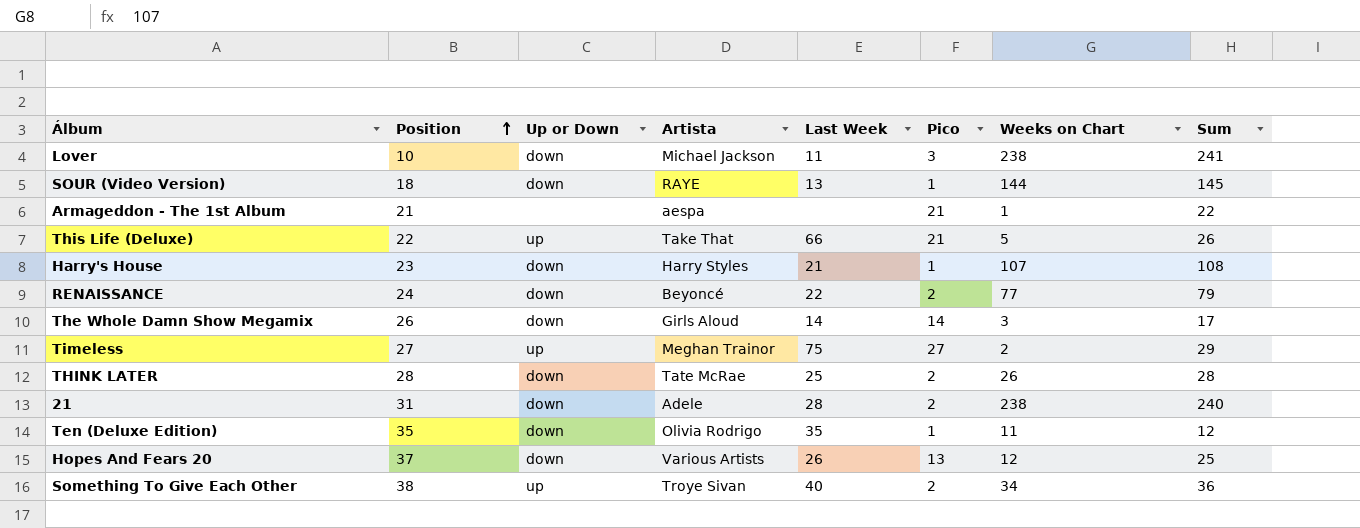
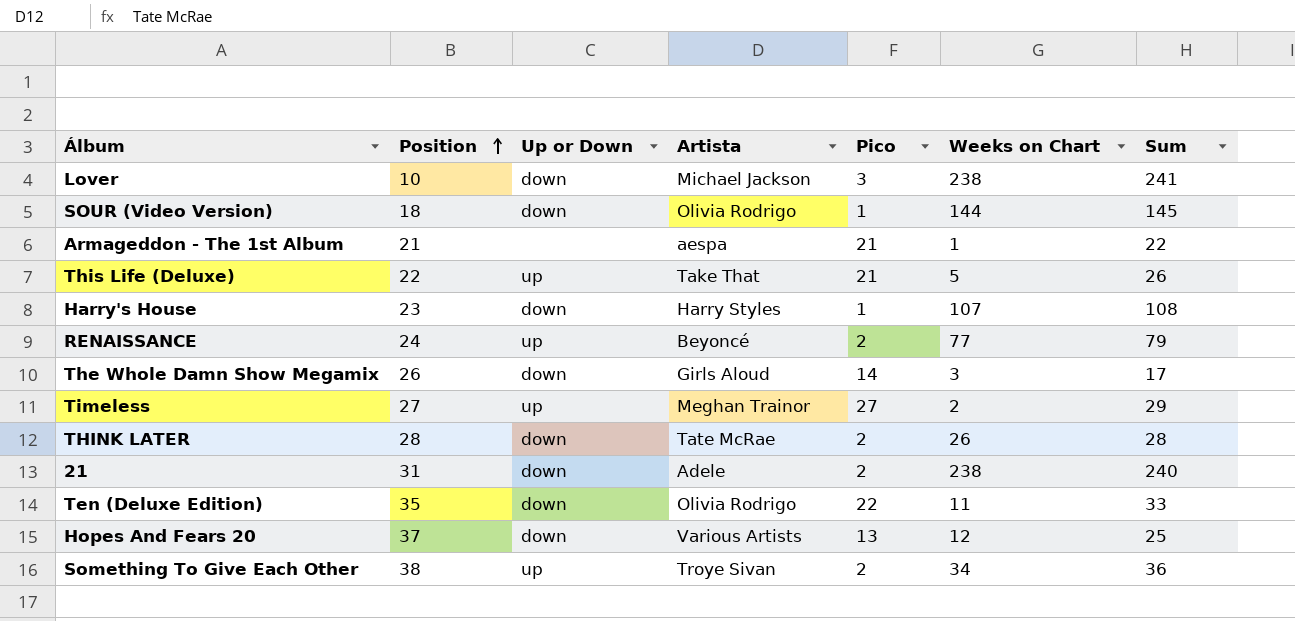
column Last Week | position: 5 -> none
SOUR (Video Version) | Artista: RAYE -> Olivia Rodrigo
RENAISSANCE | Up or Down: down -> up
Ten (Deluxe Edition) | Pico: 1 -> 22
Ten (Deluxe Edition) | Sum: 12 -> 33

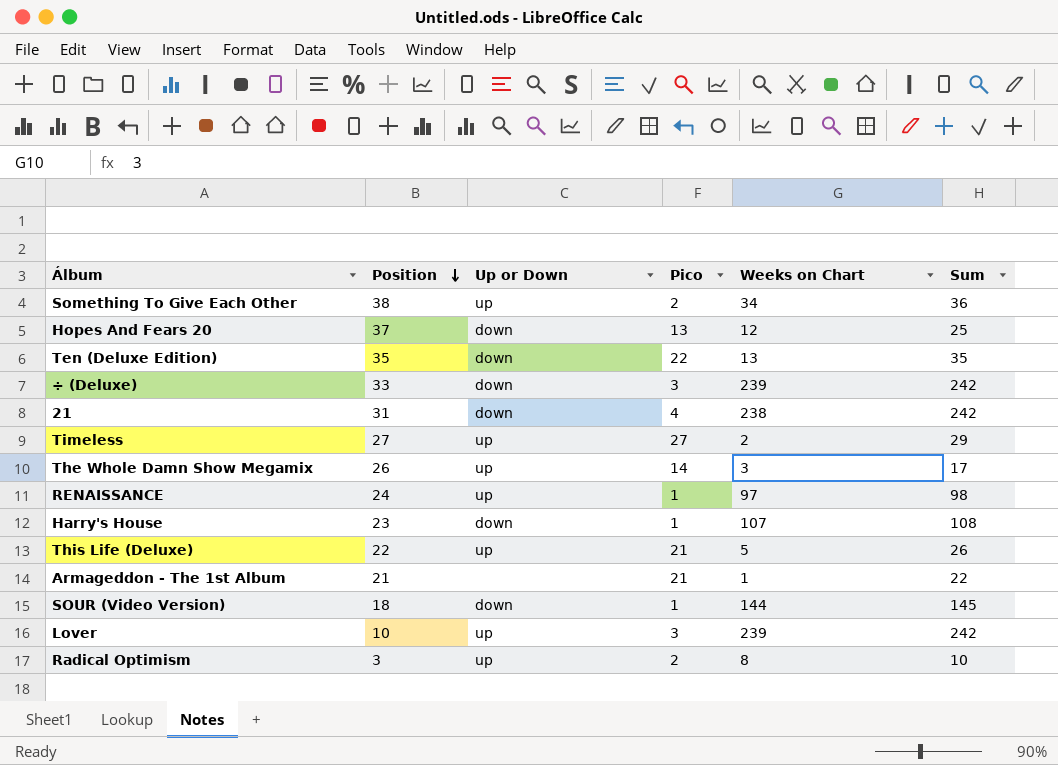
row order: Position ascending -> Position descending
column Artista | position: 4 -> none
row THINK LATER: 28 | down | Tate McRae | 2 | 26 | 28 -> none
Ten (Deluxe Edition) | Weeks on Chart: 11 -> 13
Ten (Deluxe Edition) | Sum: 33 -> 35
row ÷ (Deluxe): none -> 33 | down | 3 | 239 | 242
21 | Pico: 2 -> 4
21 | Sum: 240 -> 242
The Whole Damn Show Megamix | Up or Down: down -> up
RENAISSANCE | Pico: 2 -> 1
RENAISSANCE | Weeks on Chart: 77 -> 97
RENAISSANCE | Sum: 79 -> 98
Lover | Up or Down: down -> up
Lover | Weeks on Chart: 238 -> 239
Lover | Sum: 241 -> 242
row Radical Optimism: none -> 3 | up | 2 | 8 | 10

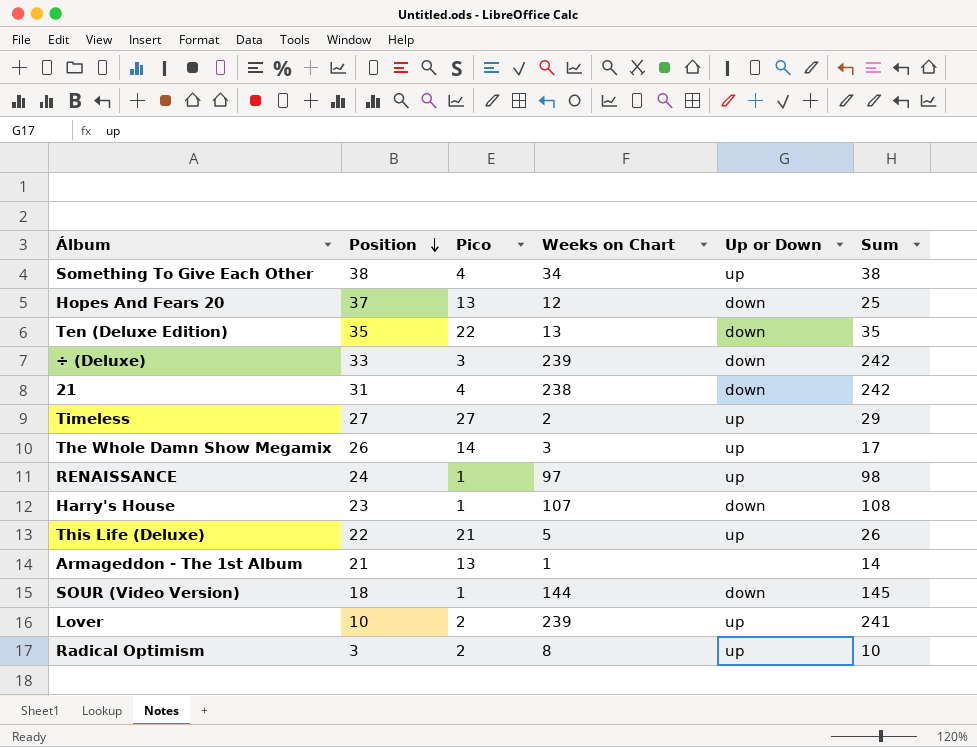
column Up or Down | position: 3 -> 5
Something To Give Each Other | Pico: 2 -> 4
Something To Give Each Other | Sum: 36 -> 38
Armageddon - The 1st Album | Pico: 21 -> 13
Armageddon - The 1st Album | Sum: 22 -> 14
Lover | Pico: 3 -> 2
Lover | Sum: 242 -> 241

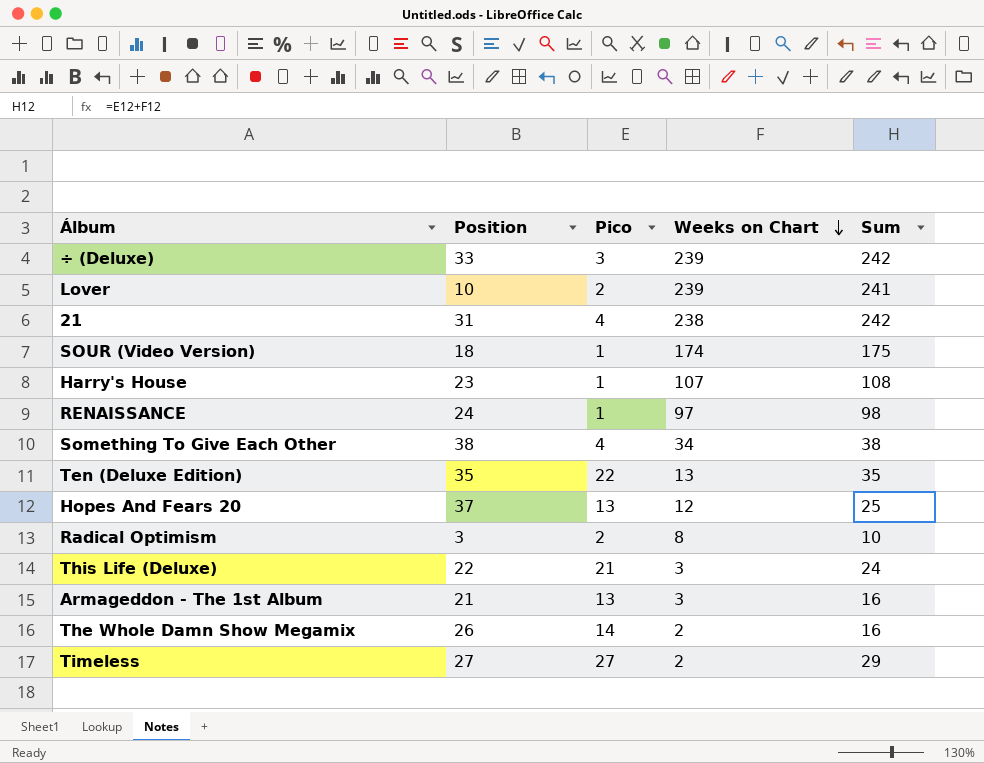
row order: Position descending -> Weeks on Chart descending
column Up or Down | position: 5 -> none
SOUR (Video Version) | Weeks on Chart: 144 -> 174
SOUR (Video Version) | Sum: 145 -> 175
This Life (Deluxe) | Weeks on Chart: 5 -> 3
This Life (Deluxe) | Sum: 26 -> 24
Armageddon - The 1st Album | Weeks on Chart: 1 -> 3
Armageddon - The 1st Album | Sum: 14 -> 16
The Whole Damn Show Megamix | Weeks on Chart: 3 -> 2
The Whole Damn Show Megamix | Sum: 17 -> 16

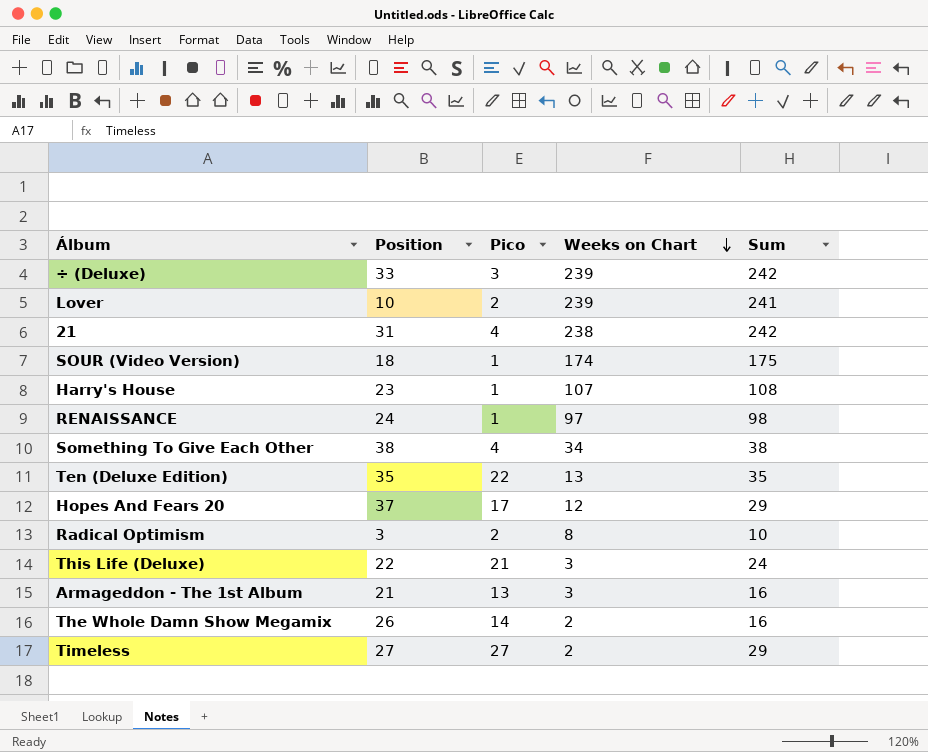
Hopes And Fears 20 | Pico: 13 -> 17
Hopes And Fears 20 | Sum: 25 -> 29

